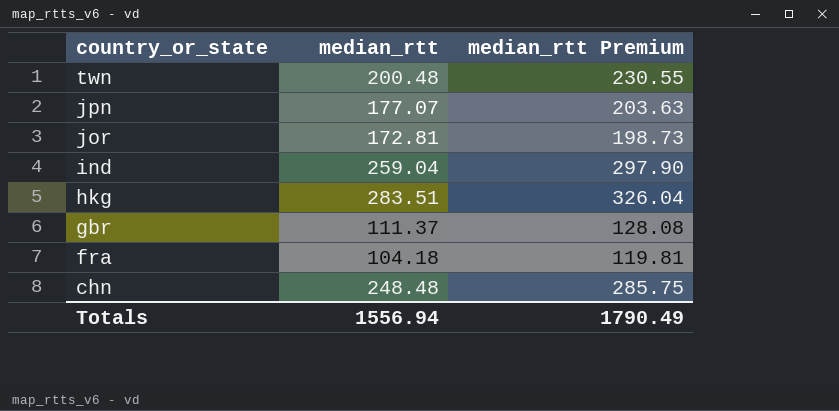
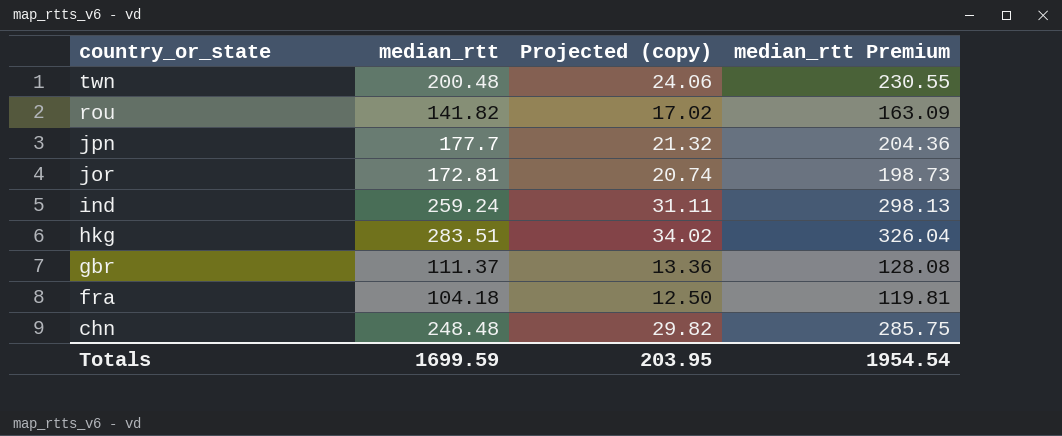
column Projected (copy) | formula: none -> [median_rtt] * 0.12
row rou: none -> 141.82 | 17.02 | 163.09
jpn | median_rtt: 177.07 -> 177.7
jpn | median_rtt Premium: 203.63 -> 204.36
ind | median_rtt: 259.04 -> 259.24
ind | median_rtt Premium: 297.90 -> 298.13
Totals | median_rtt: 1556.94 -> 1699.59
Totals | median_rtt Premium: 1790.49 -> 1954.54

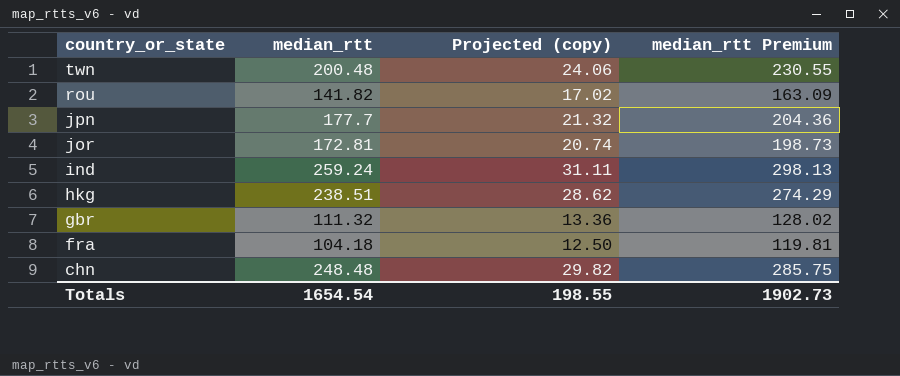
hkg | median_rtt: 283.51 -> 238.51
hkg | Projected (copy): 34.02 -> 28.62
hkg | median_rtt Premium: 326.04 -> 274.29
gbr | median_rtt: 111.37 -> 111.32
gbr | median_rtt Premium: 128.08 -> 128.02
Totals | median_rtt: 1699.59 -> 1654.54
Totals | Projected (copy): 203.95 -> 198.55
Totals | median_rtt Premium: 1954.54 -> 1902.73

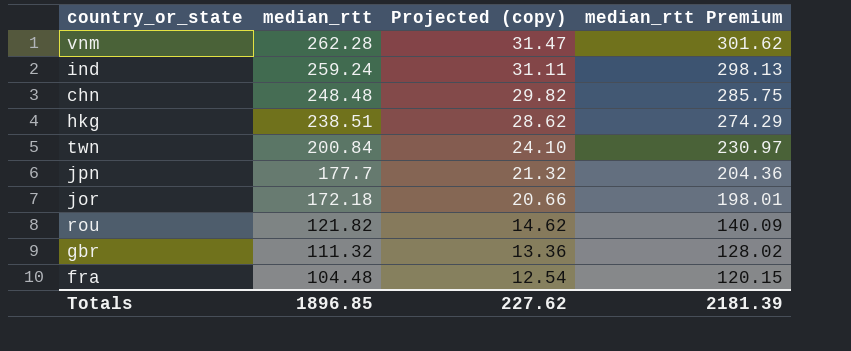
row order: country_or_state descending -> median_rtt descending
row vnm: none -> 262.28 | 31.47 | 301.62
twn | median_rtt: 200.48 -> 200.84
twn | Projected (copy): 24.06 -> 24.10
twn | median_rtt Premium: 230.55 -> 230.97
jor | median_rtt: 172.81 -> 172.18
jor | Projected (copy): 20.74 -> 20.66
jor | median_rtt Premium: 198.73 -> 198.01
rou | median_rtt: 141.82 -> 121.82
rou | Projected (copy): 17.02 -> 14.62
rou | median_rtt Premium: 163.09 -> 140.09
fra | median_rtt: 104.18 -> 104.48
fra | Projected (copy): 12.50 -> 12.54
fra | median_rtt Premium: 119.81 -> 120.15
Totals | median_rtt: 1654.54 -> 1896.85
Totals | Projected (copy): 198.55 -> 227.62
Totals | median_rtt Premium: 1902.73 -> 2181.39

